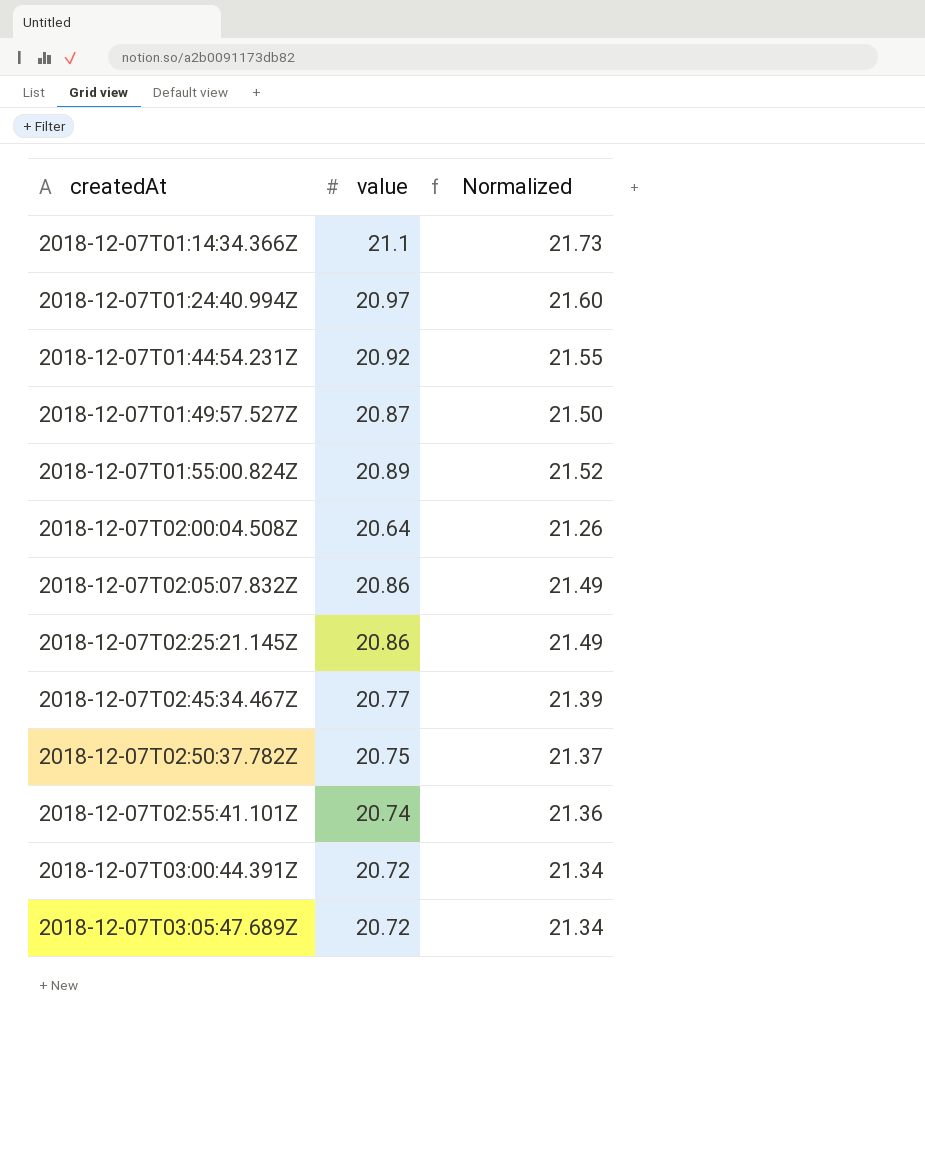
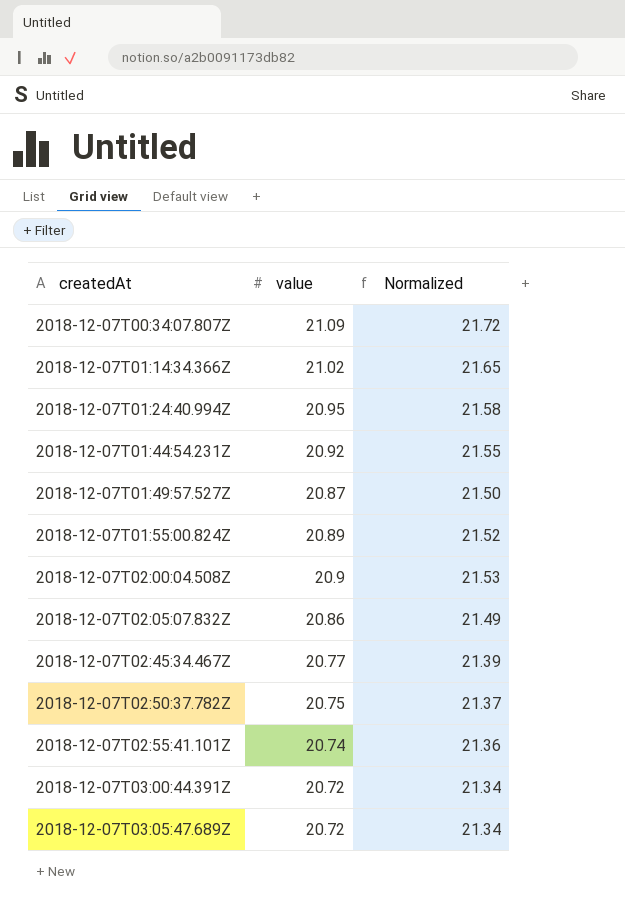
row 2018-12-07T02:25:21.145Z: 20.86 | 21.49 -> none
row 2018-12-07T00:34:07.807Z: none -> 21.09 | 21.72
2018-12-07T01:14:34.366Z | value: 21.1 -> 21.02
2018-12-07T01:14:34.366Z | Normalized: 21.73 -> 21.65
2018-12-07T01:24:40.994Z | value: 20.97 -> 20.95
2018-12-07T01:24:40.994Z | Normalized: 21.60 -> 21.58
2018-12-07T02:00:04.508Z | value: 20.64 -> 20.9
2018-12-07T02:00:04.508Z | Normalized: 21.26 -> 21.53

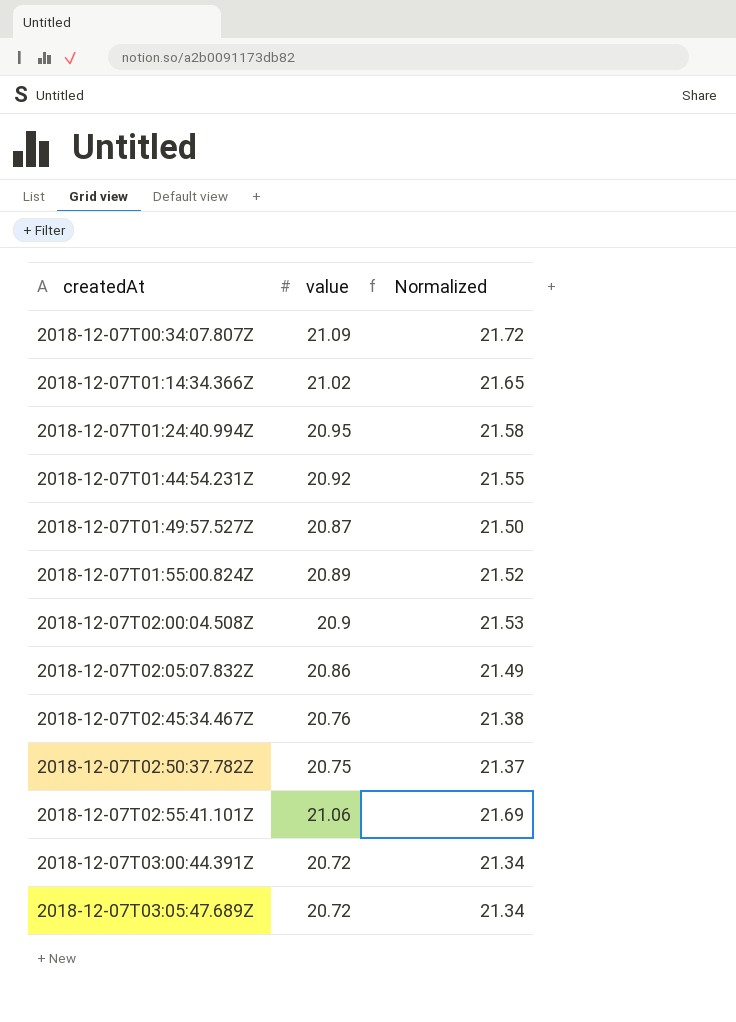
2018-12-07T02:45:34.467Z | value: 20.77 -> 20.76
2018-12-07T02:45:34.467Z | Normalized: 21.39 -> 21.38
2018-12-07T02:55:41.101Z | value: 20.74 -> 21.06
2018-12-07T02:55:41.101Z | Normalized: 21.36 -> 21.69

